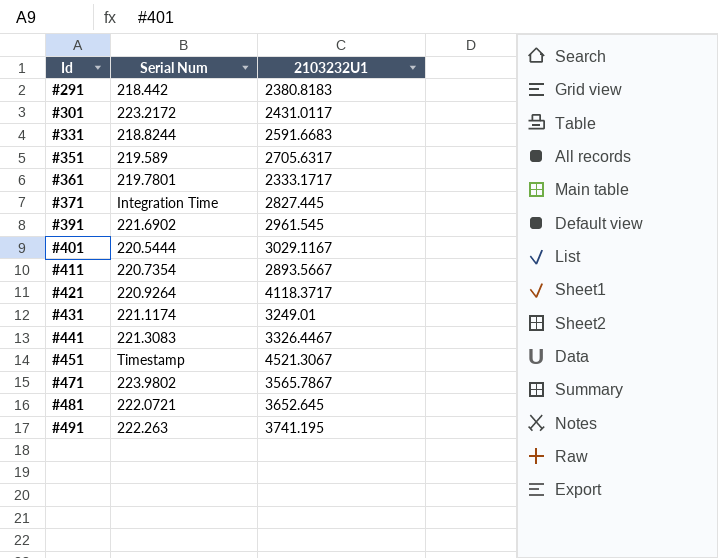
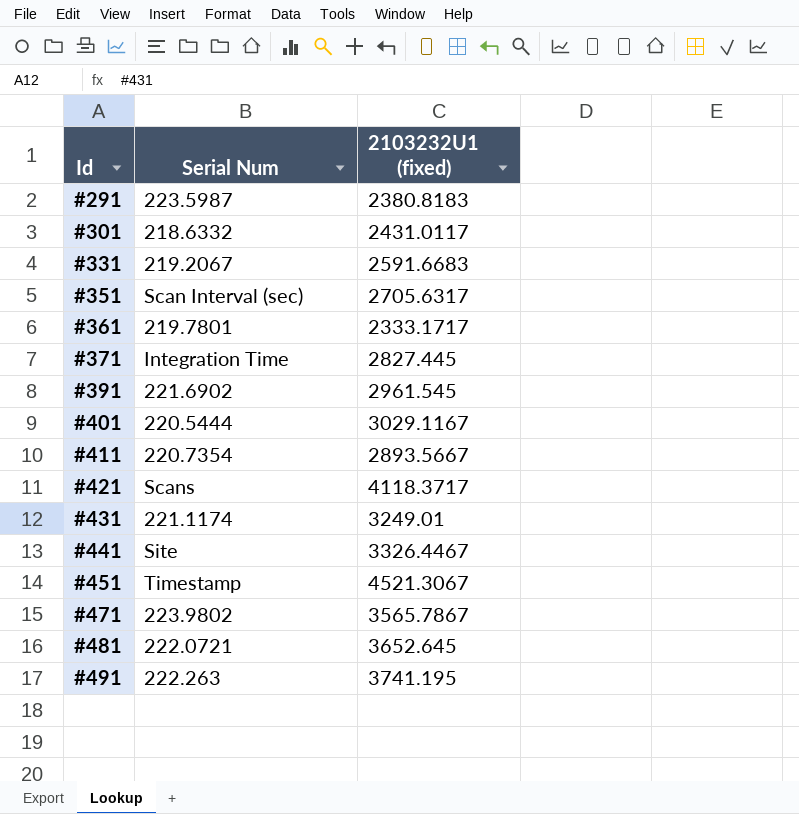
column name: 2103232U1 -> 2103232U1 (fixed)
#291 | Serial Num: 218.442 -> 223.5987
#301 | Serial Num: 223.2172 -> 218.6332
#331 | Serial Num: 218.8244 -> 219.2067
#351 | Serial Num: 219.589 -> Scan Interval (sec)
#421 | Serial Num: 220.9264 -> Scans
#441 | Serial Num: 221.3083 -> Site

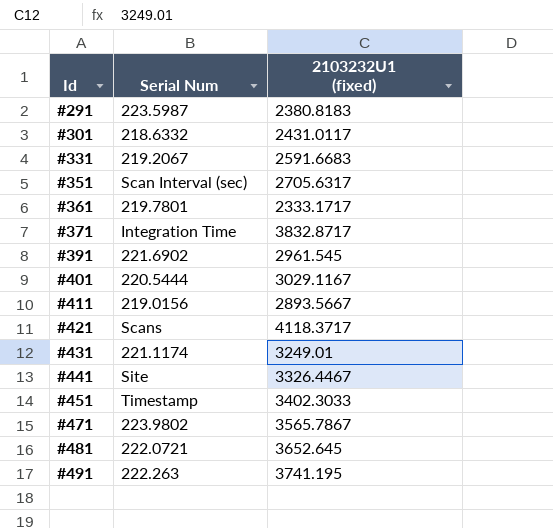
#371 | 2103232U1 (fixed): 2827.445 -> 3832.8717
#411 | Serial Num: 220.7354 -> 219.0156
#451 | 2103232U1 (fixed): 4521.3067 -> 3402.3033

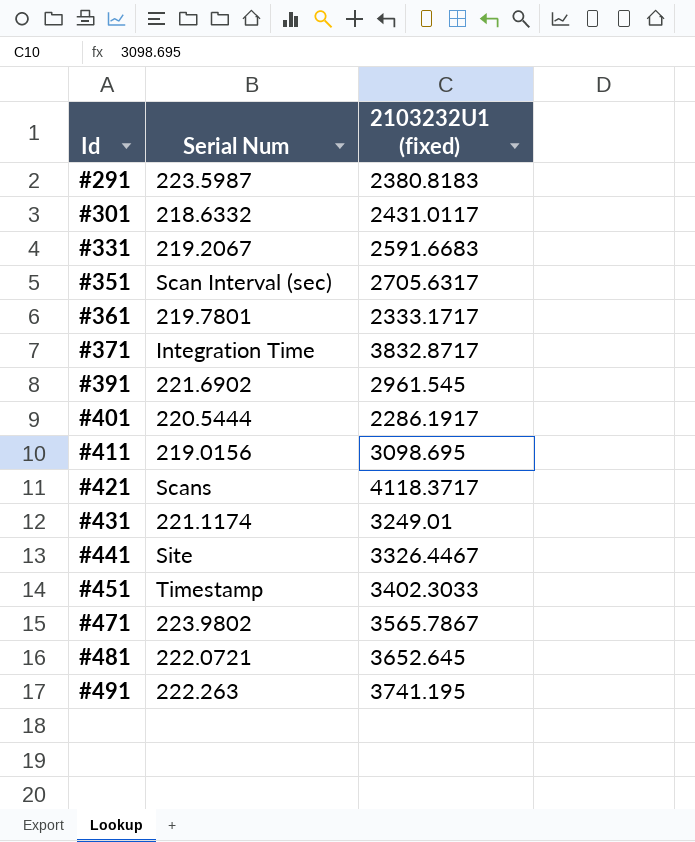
#401 | 2103232U1 (fixed): 3029.1167 -> 2286.1917
#411 | 2103232U1 (fixed): 2893.5667 -> 3098.695

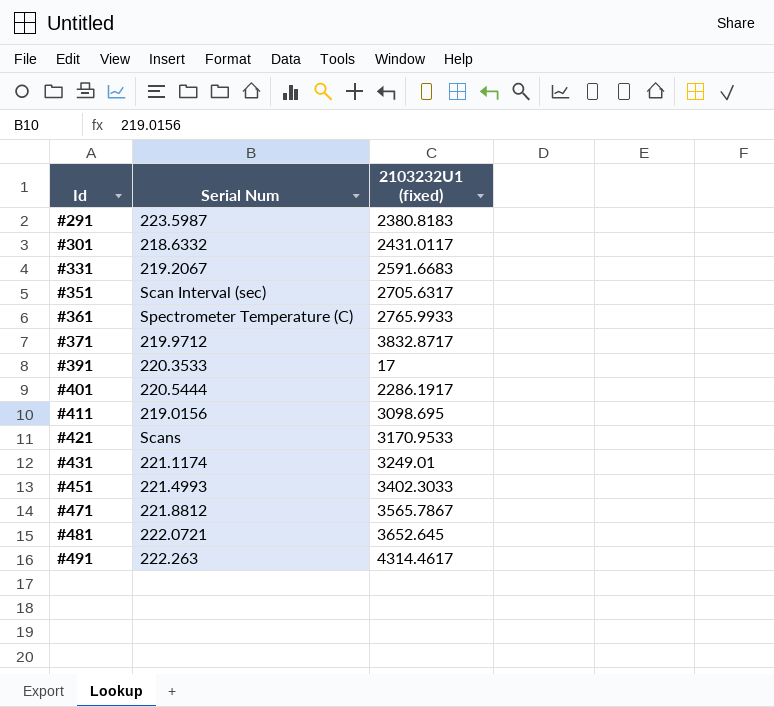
row #441: Site | 3326.4467 -> none
#361 | Serial Num: 219.7801 -> Spectrometer Temperature (C)
#361 | 2103232U1 (fixed): 2333.1717 -> 2765.9933
#371 | Serial Num: Integration Time -> 219.9712
#391 | Serial Num: 221.6902 -> 220.3533
#391 | 2103232U1 (fixed): 2961.545 -> 17
#421 | 2103232U1 (fixed): 4118.3717 -> 3170.9533
#451 | Serial Num: Timestamp -> 221.4993
#471 | Serial Num: 223.9802 -> 221.8812
#491 | 2103232U1 (fixed): 3741.195 -> 4314.4617

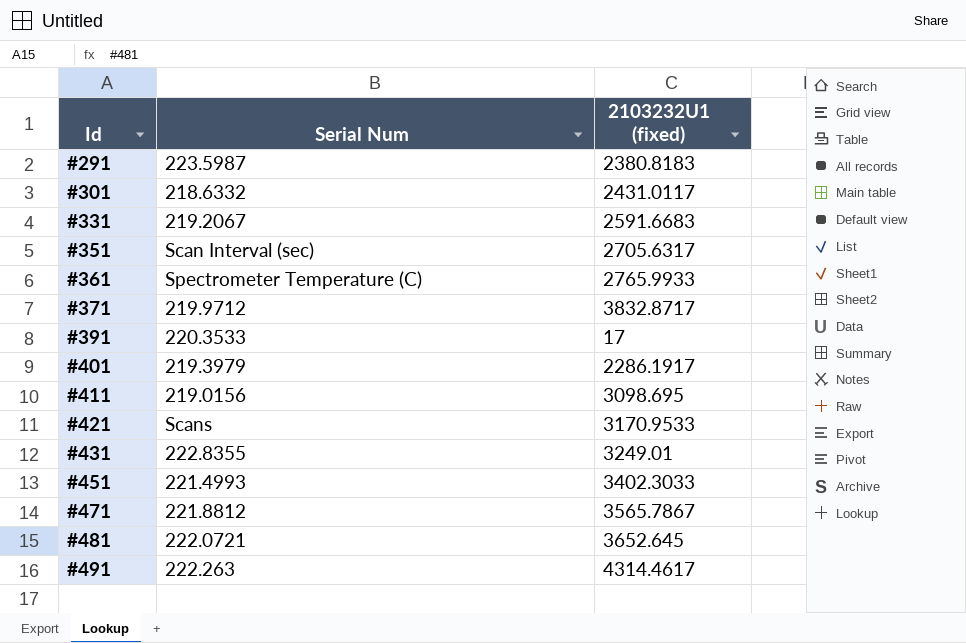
#401 | Serial Num: 220.5444 -> 219.3979
#431 | Serial Num: 221.1174 -> 222.8355

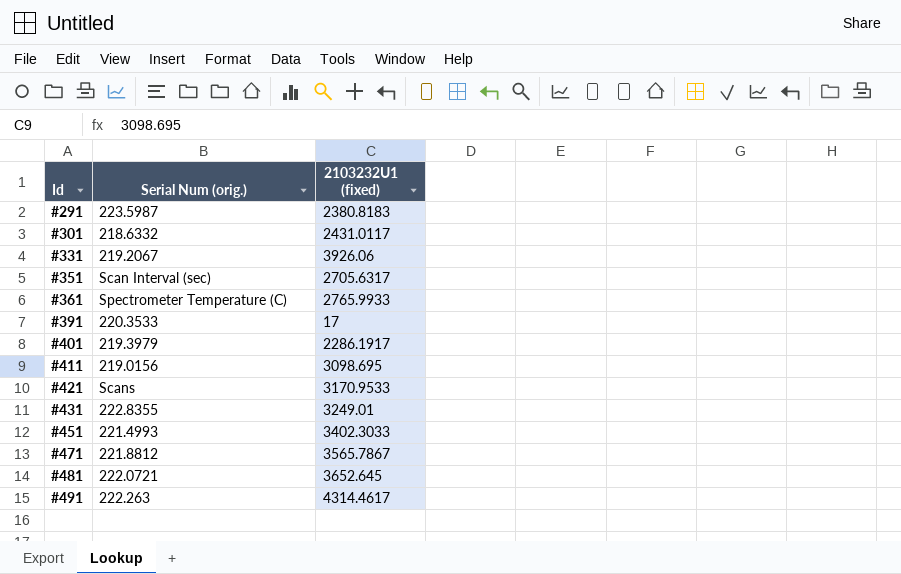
column name: Serial Num -> Serial Num (orig.)
row #371: 219.9712 | 3832.8717 -> none
#331 | 2103232U1 (fixed): 2591.6683 -> 3926.06

